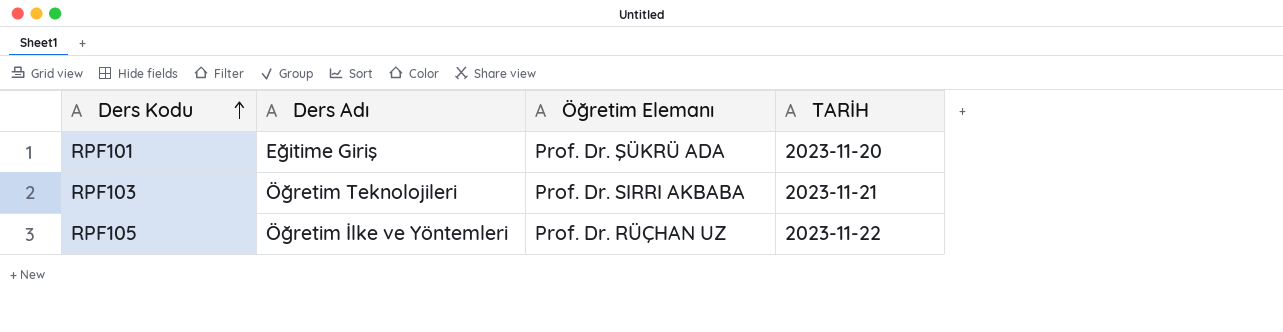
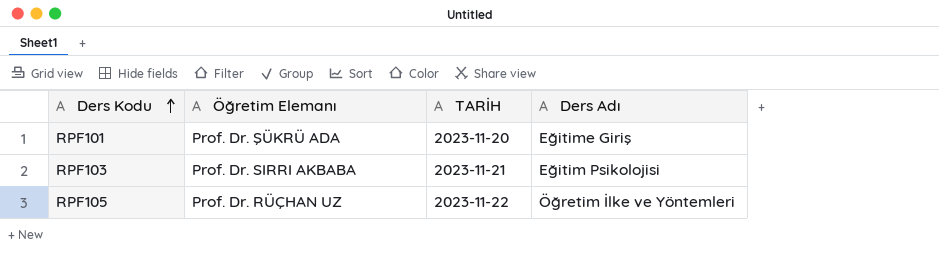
column Ders Adı | position: 2 -> 4
RPF103 | Ders Adı: Öğretim Teknolojileri -> Eğitim Psikolojisi

